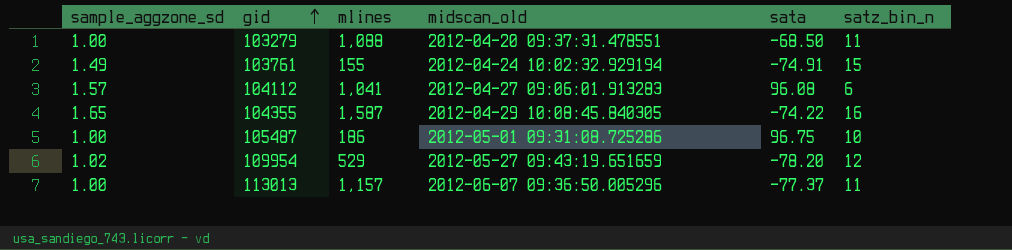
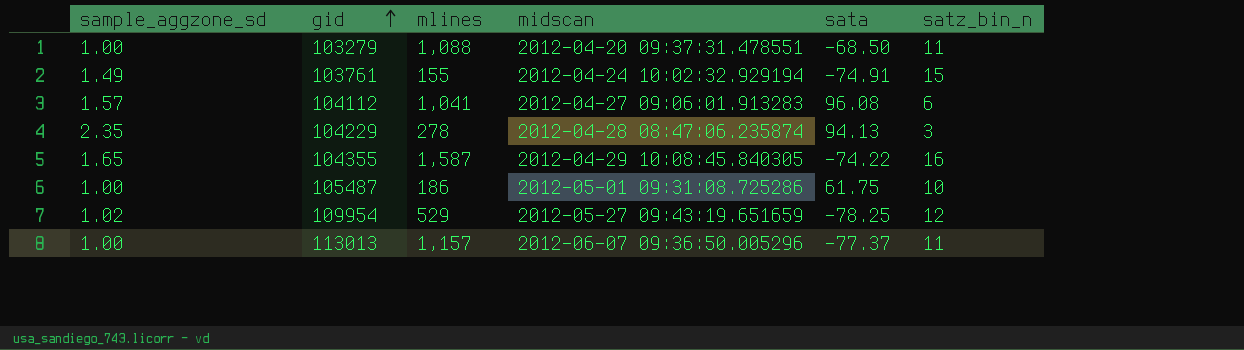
column name: midscan_old -> midscan
row 104229: none -> 2.35 | 278 | 2012-04-28 08:47:06.235874 | 94.13 | 3
105487 | sata: 96.75 -> 61.75
109954 | sata: -78.20 -> -78.25

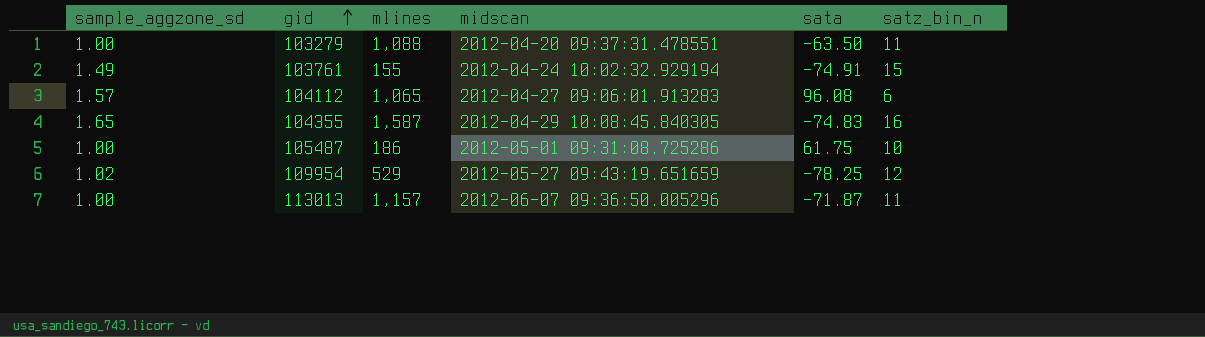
row 104229: 2.35 | 278 | 2012-04-28 08:47:06.235874 | 94.13 | 3 -> none
103279 | sata: -68.50 -> -63.50
104112 | mlines: 1,041 -> 1,065
104355 | sata: -74.22 -> -74.83
113013 | sata: -77.37 -> -71.87

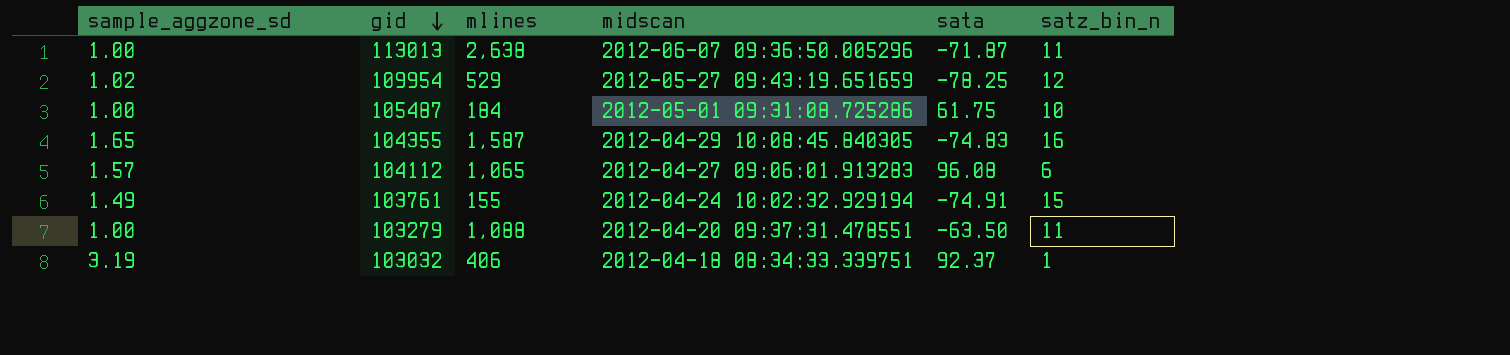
row order: gid ascending -> gid descending
113013 | mlines: 1,157 -> 2,638
105487 | mlines: 186 -> 184
row 103032: none -> 3.19 | 406 | 2012-04-18 08:34:33.339751 | 92.37 | 1

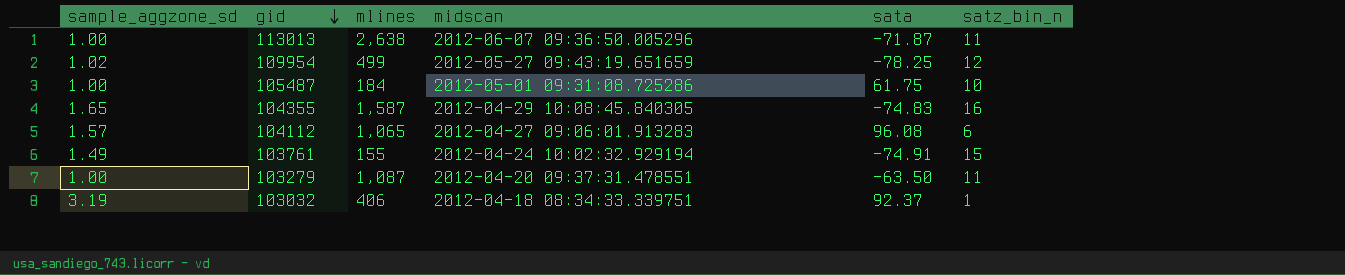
109954 | mlines: 529 -> 499
103279 | mlines: 1,088 -> 1,087

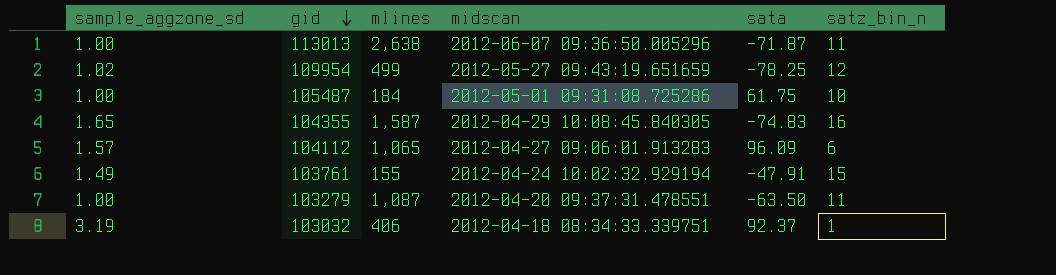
104112 | sata: 96.08 -> 96.09
103761 | sata: -74.91 -> -47.91

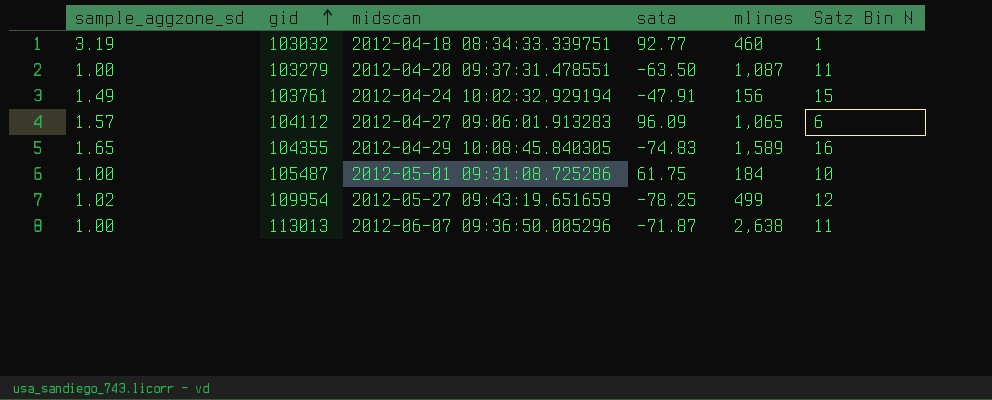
row order: gid descending -> gid ascending
column mlines | position: 3 -> 5
column name: satz_bin_n -> Satz Bin N
103032 | sata: 92.37 -> 92.77
103032 | mlines: 406 -> 460
103761 | mlines: 155 -> 156
104355 | mlines: 1,587 -> 1,589

